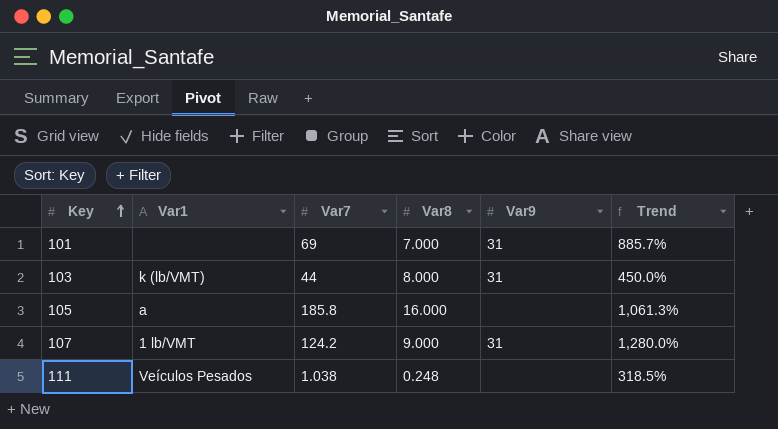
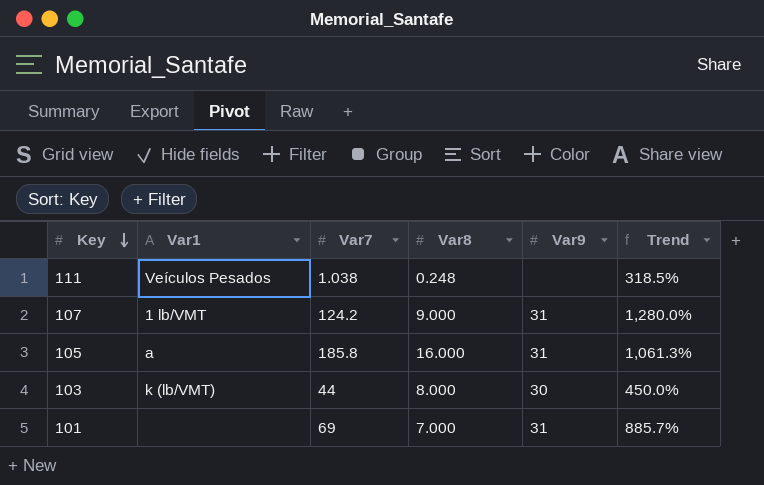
row order: Key ascending -> Key descending
105 | Var9: none -> 31
103 | Var9: 31 -> 30

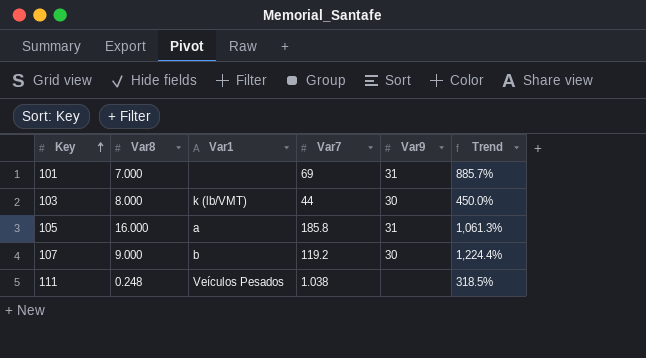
row order: Key descending -> Key ascending
column Var8 | position: 4 -> 2
107 | Var1: 1 lb/VMT -> b
107 | Var7: 124.2 -> 119.2
107 | Var9: 31 -> 30
107 | Trend: 1,280.0% -> 1,224.4%

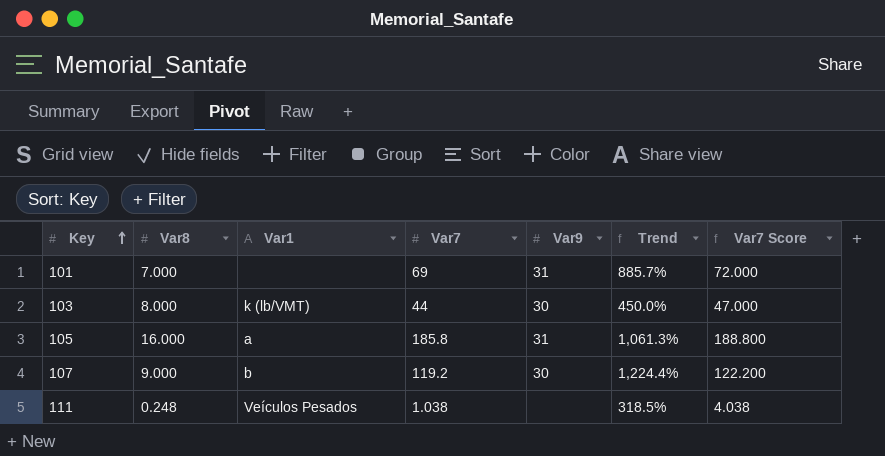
column Var7 Score | formula: none -> [Var7] + 3

